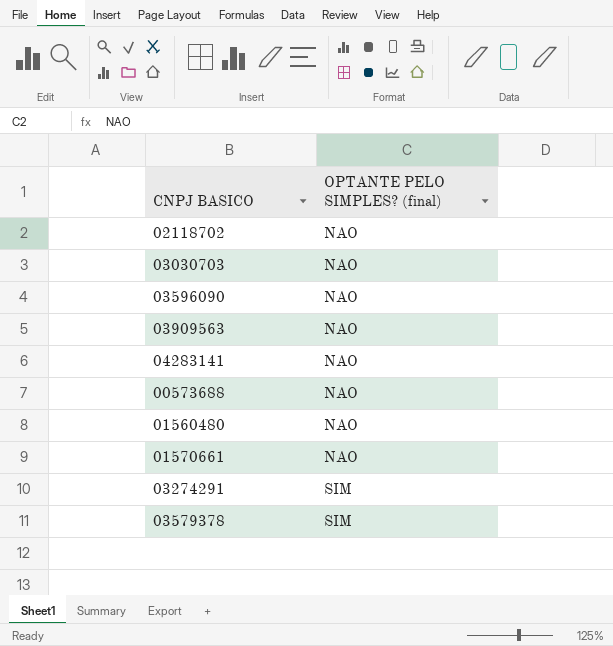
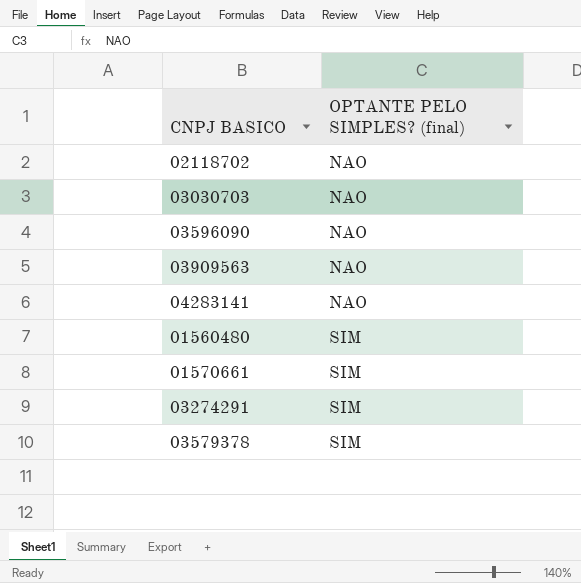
row 00573688: NAO -> none
01560480 | OPTANTE PELO SIMPLES? (final): NAO -> SIM
01570661 | OPTANTE PELO SIMPLES? (final): NAO -> SIM

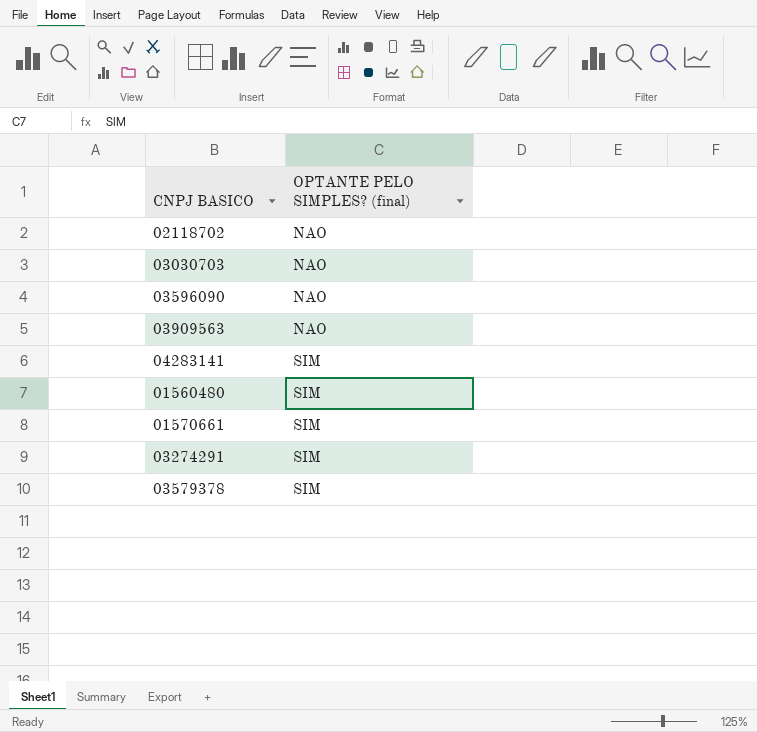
04283141 | OPTANTE PELO SIMPLES? (final): NAO -> SIM

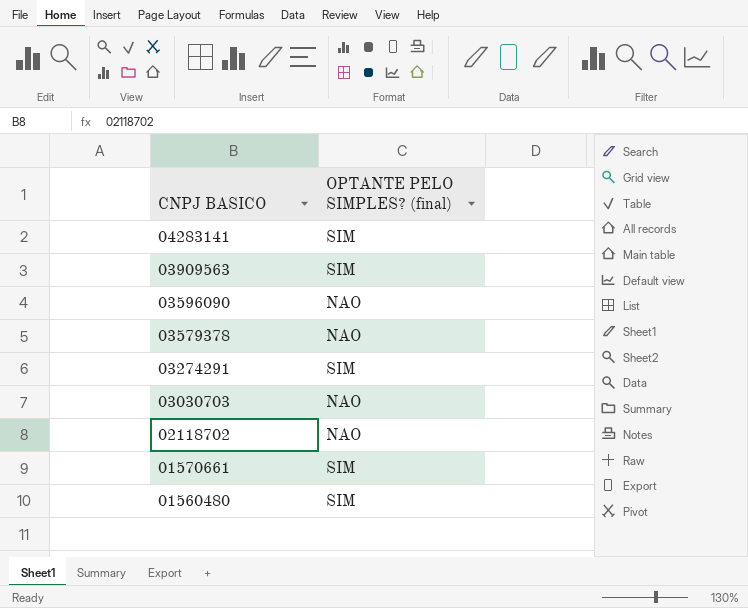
row order: OPTANTE PELO SIMPLES? (final) ascending -> CNPJ BASICO descending
03909563 | OPTANTE PELO SIMPLES? (final): NAO -> SIM
03579378 | OPTANTE PELO SIMPLES? (final): SIM -> NAO

